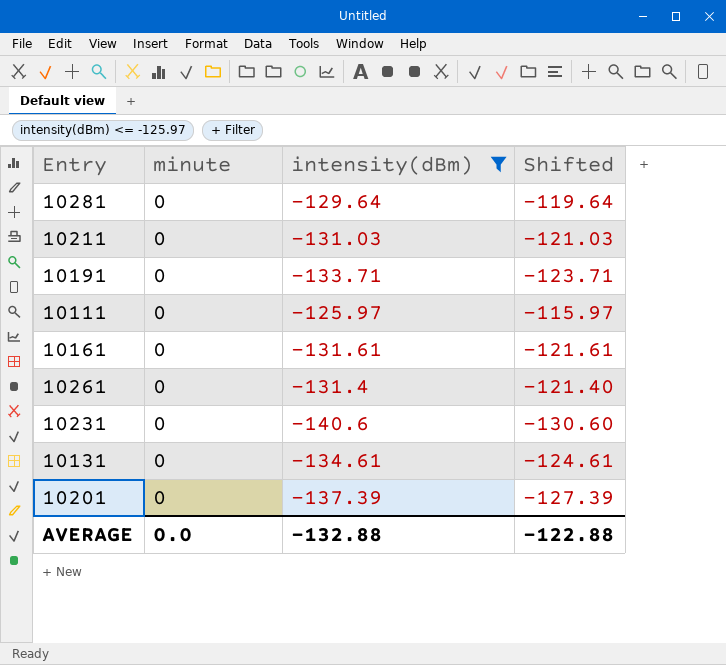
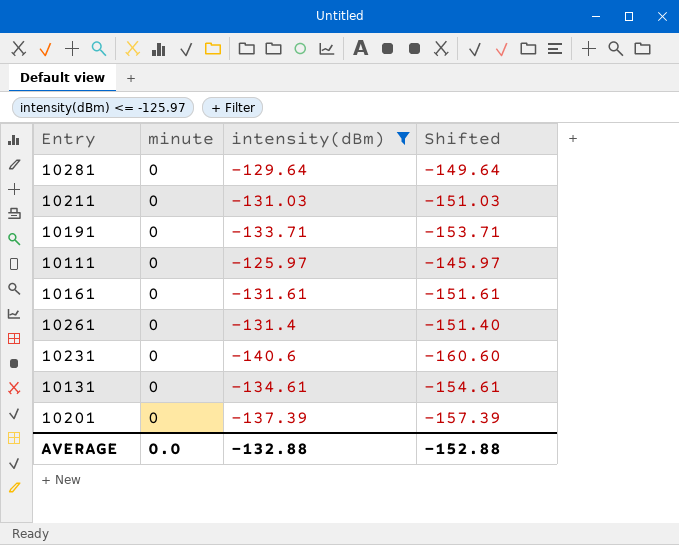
column Shifted | formula: [intensity(dBm)] + 10 -> [intensity(dBm)] - 20
AVERAGE | Shifted: -122.88 -> -152.88

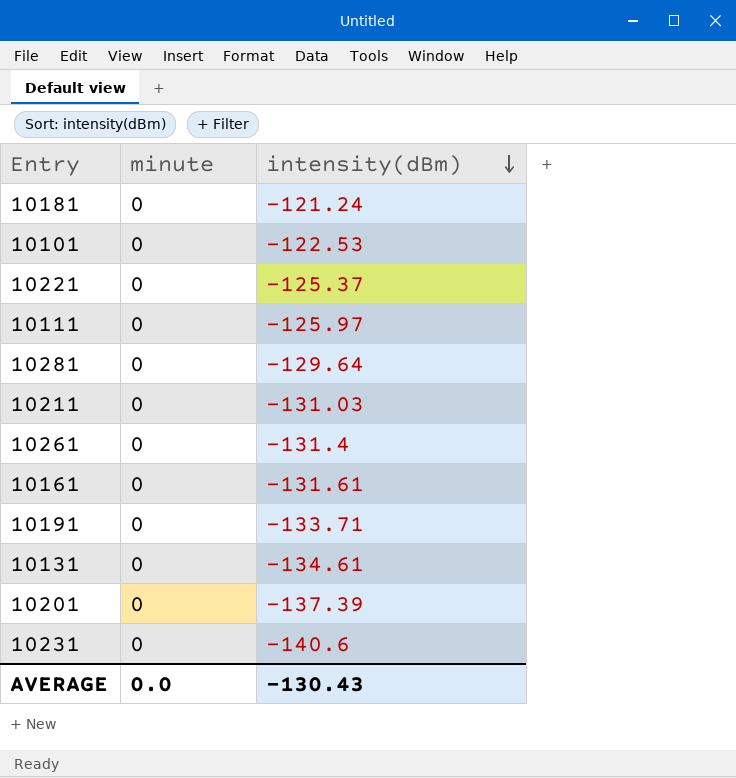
filter: intensity(dBm) <= -125.97 -> none
row order: none -> intensity(dBm) descending
column Shifted | formula: [intensity(dBm)] - 20 -> none
AVERAGE | intensity(dBm): -132.88 -> -130.43

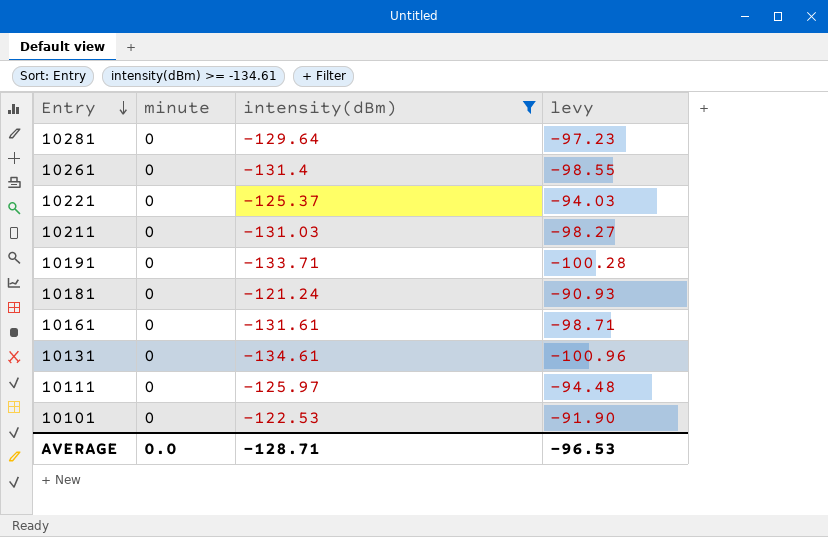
filter: none -> intensity(dBm) >= -134.61
row order: intensity(dBm) descending -> Entry descending
column levy | formula: none -> [intensity(dBm)] * 0.75
AVERAGE | intensity(dBm): -130.43 -> -128.71

